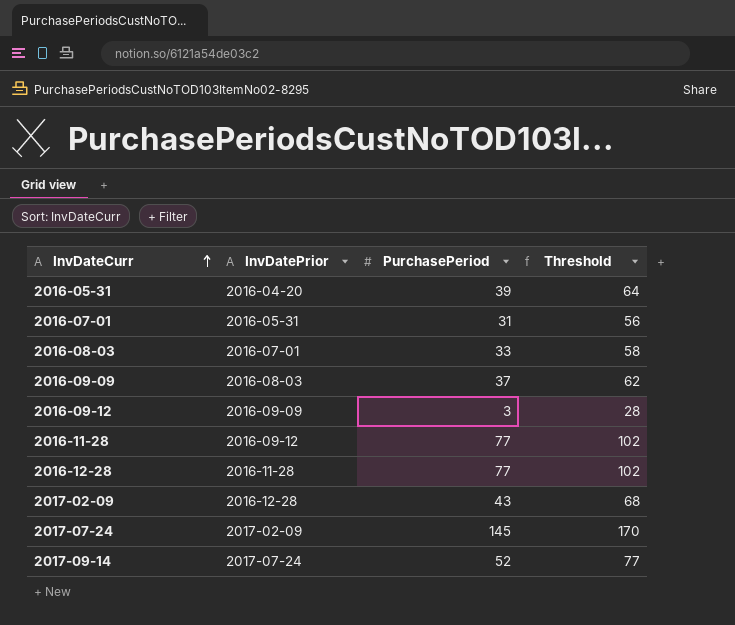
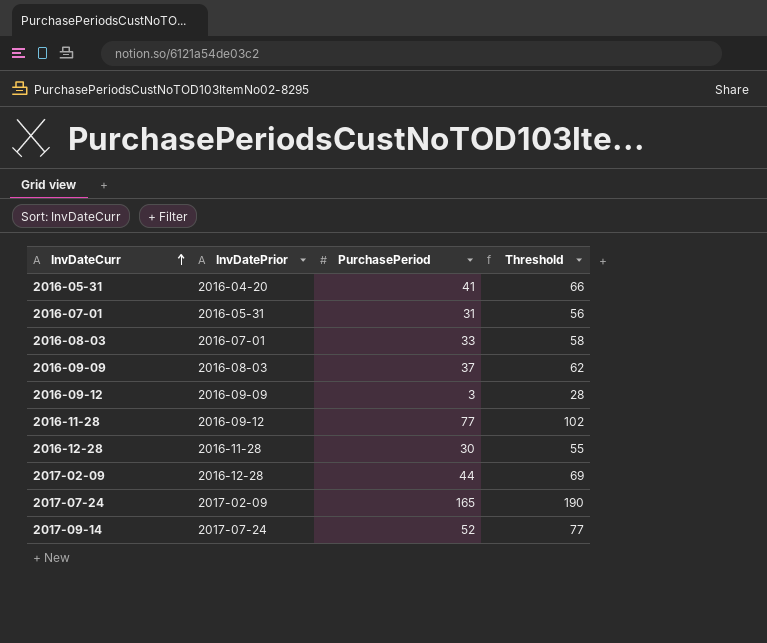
2016-05-31 | PurchasePeriod: 39 -> 41
2016-05-31 | Threshold: 64 -> 66
2016-12-28 | PurchasePeriod: 77 -> 30
2016-12-28 | Threshold: 102 -> 55
2017-02-09 | PurchasePeriod: 43 -> 44
2017-02-09 | Threshold: 68 -> 69
2017-07-24 | PurchasePeriod: 145 -> 165
2017-07-24 | Threshold: 170 -> 190

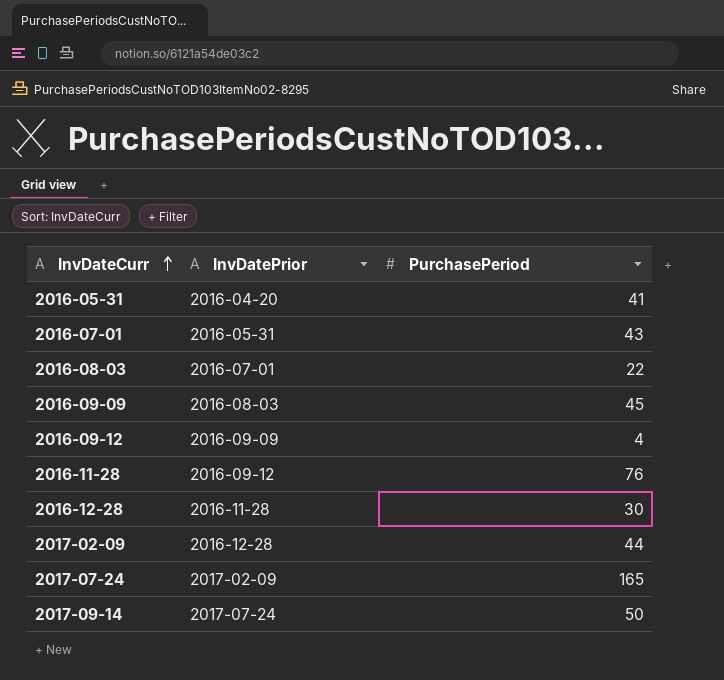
column Threshold | formula: [PurchasePeriod] + 25 -> none
2016-07-01 | PurchasePeriod: 31 -> 43
2016-08-03 | PurchasePeriod: 33 -> 22
2016-09-09 | PurchasePeriod: 37 -> 45
2016-09-12 | PurchasePeriod: 3 -> 4
2016-11-28 | PurchasePeriod: 77 -> 76
2017-09-14 | PurchasePeriod: 52 -> 50

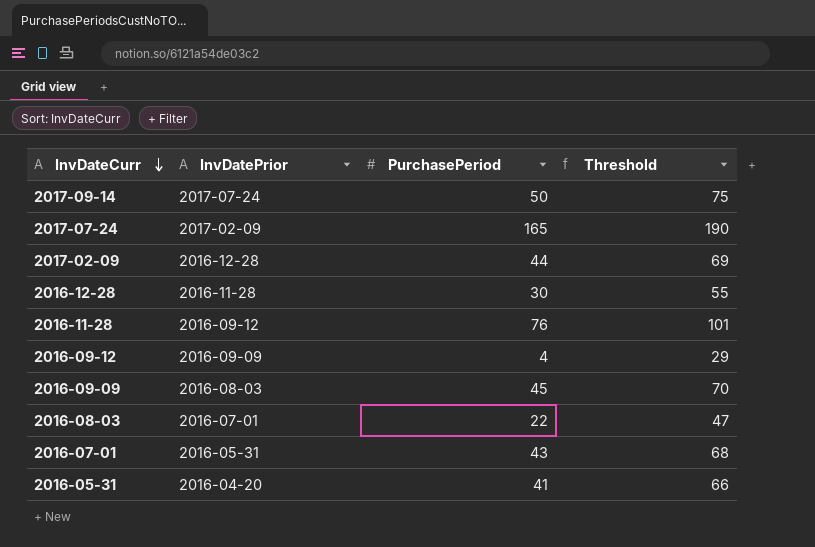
row order: InvDateCurr ascending -> InvDateCurr descending
column Threshold | formula: none -> [PurchasePeriod] + 25

